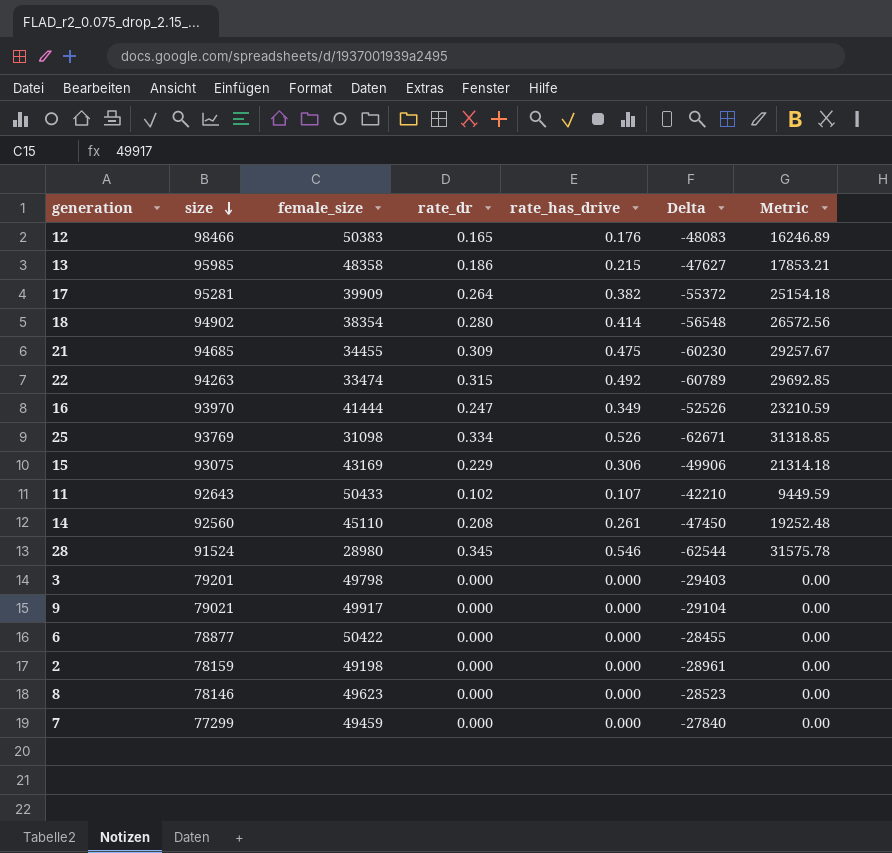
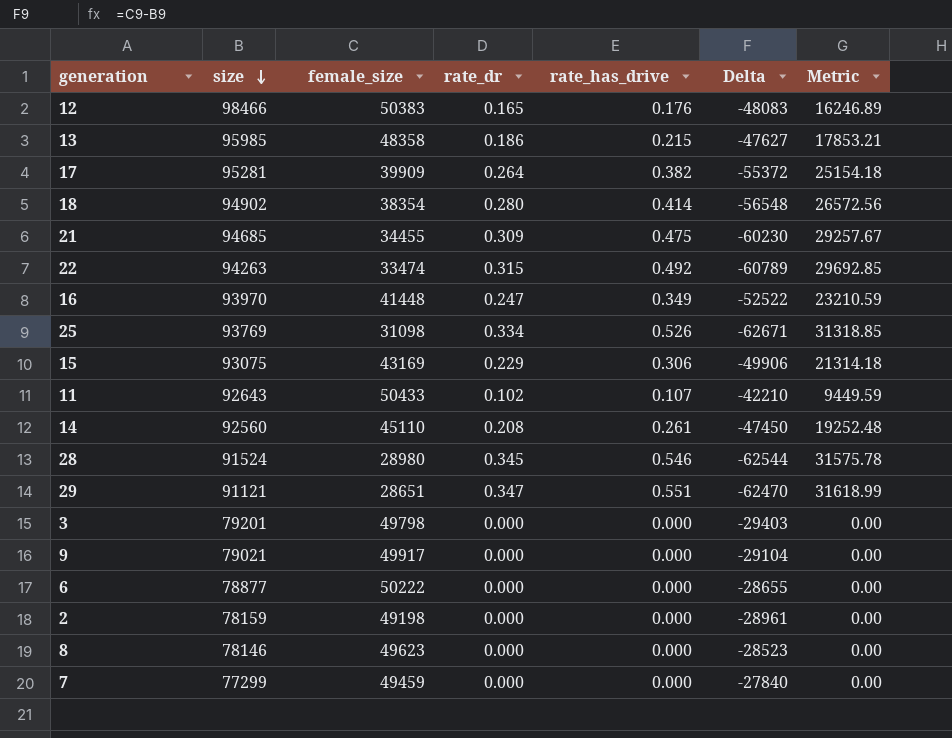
16 | female_size: 41444 -> 41448
16 | Delta: -52526 -> -52522
row 29: none -> 91121 | 28651 | 0.347 | 0.551 | -62470 | 31618.99
6 | female_size: 50422 -> 50222
6 | Delta: -28455 -> -28655

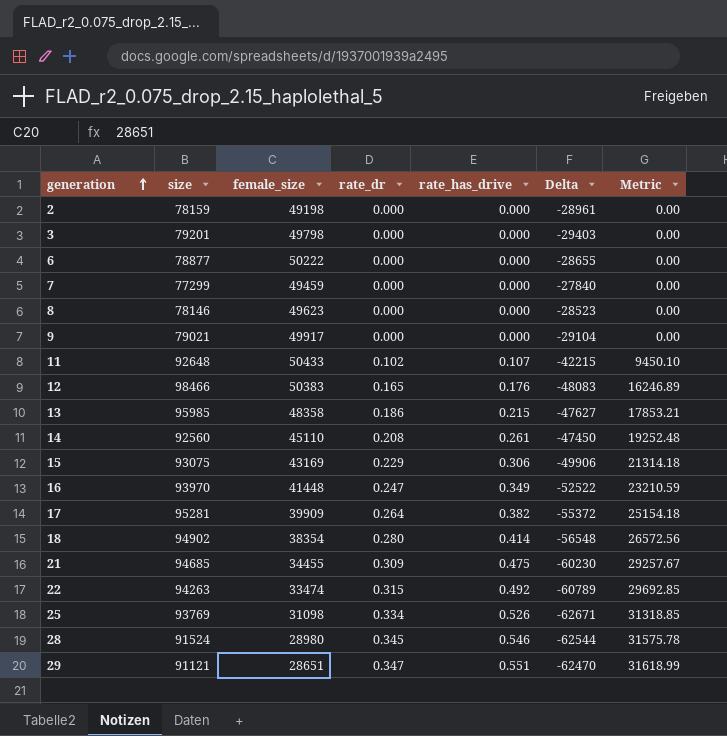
row order: size descending -> generation ascending
11 | size: 92643 -> 92648
11 | Delta: -42210 -> -42215
11 | Metric: 9449.59 -> 9450.10

